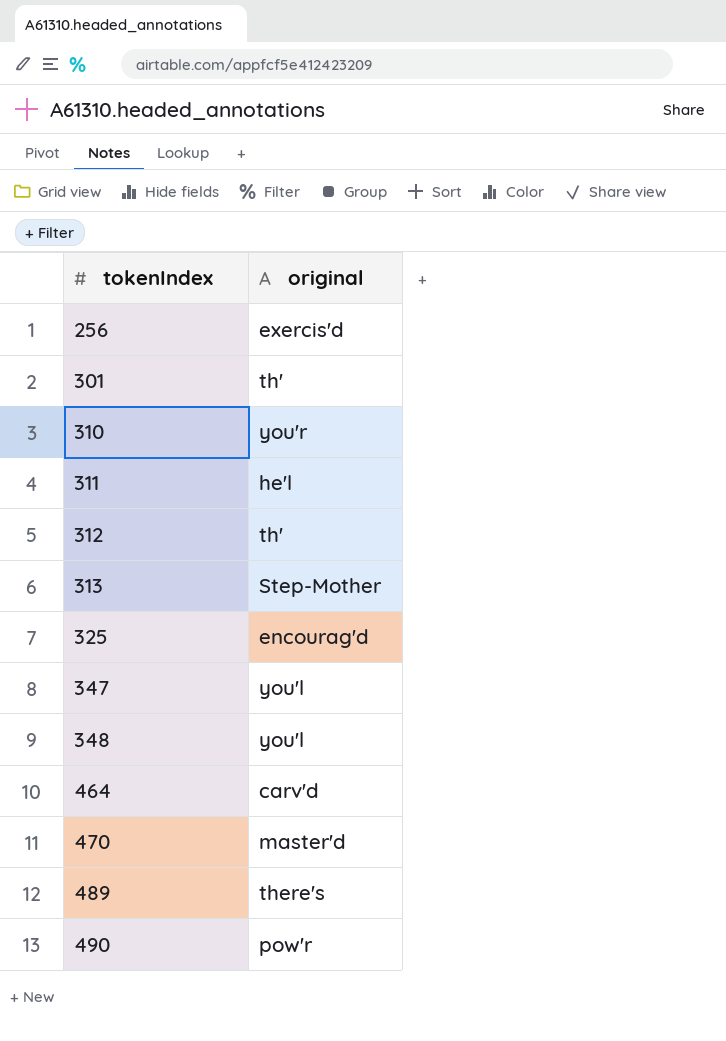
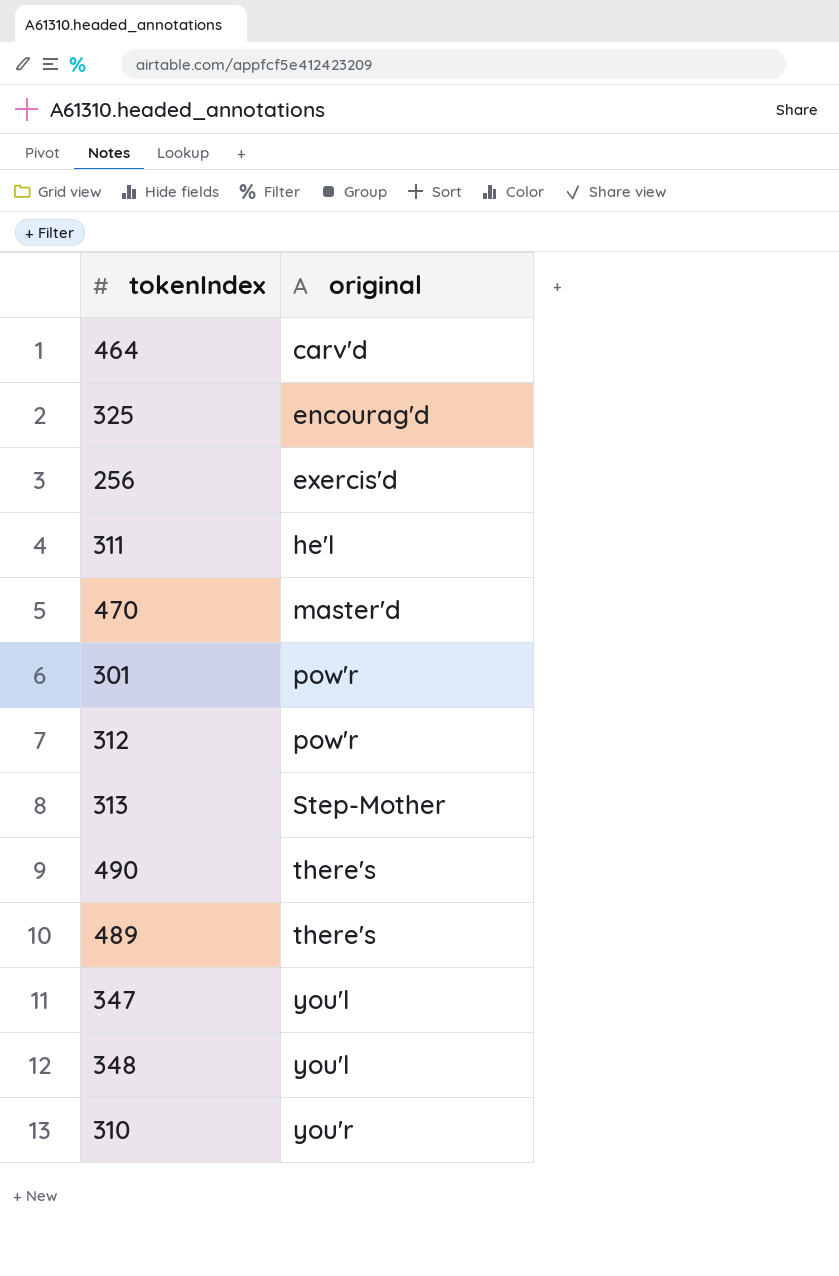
row order: tokenIndex ascending -> original ascending
301 | original: th' -> pow'r
312 | original: th' -> pow'r
490 | original: pow'r -> there's

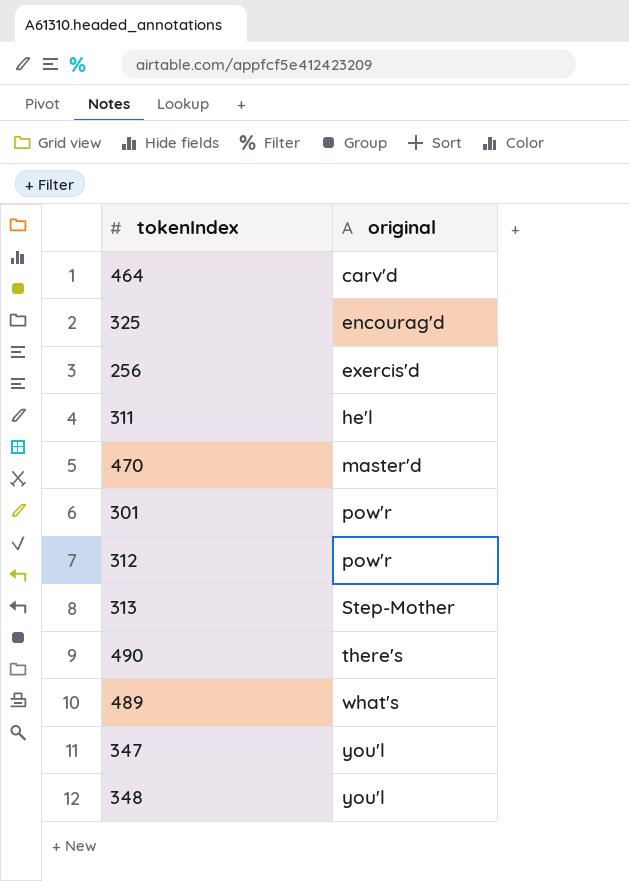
row 310: you'r -> none
489 | original: there's -> what's

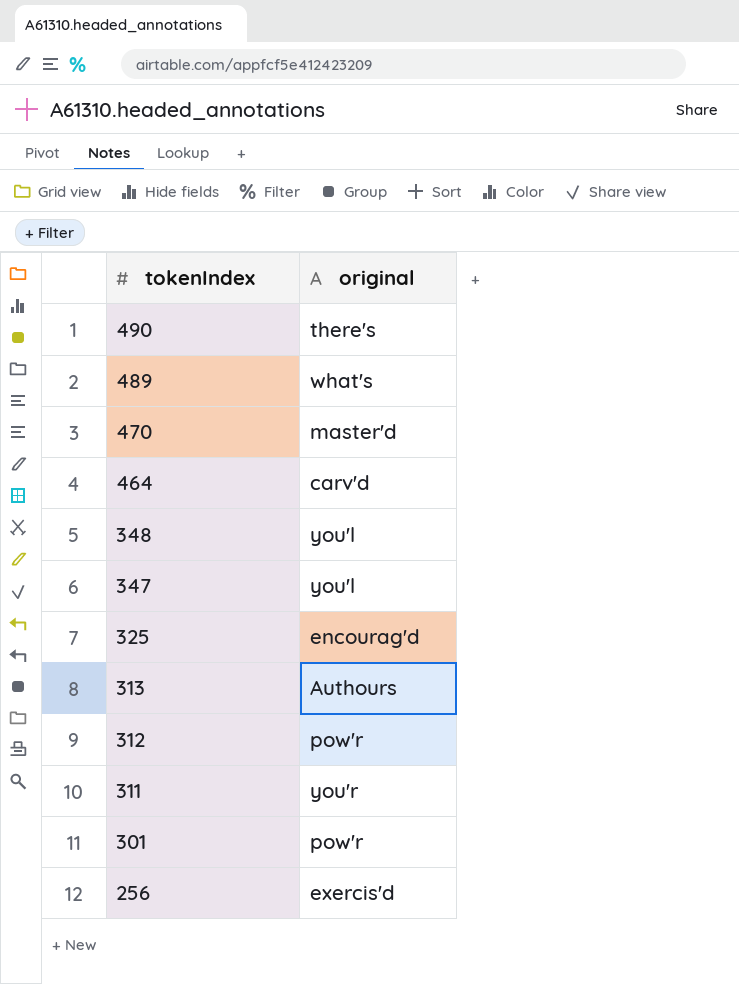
row order: original ascending -> tokenIndex descending
313 | original: Step-Mother -> Authours
311 | original: he'l -> you'r

